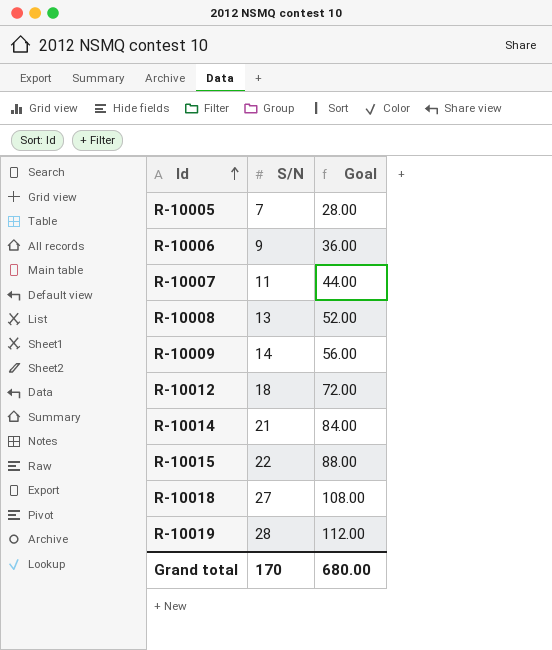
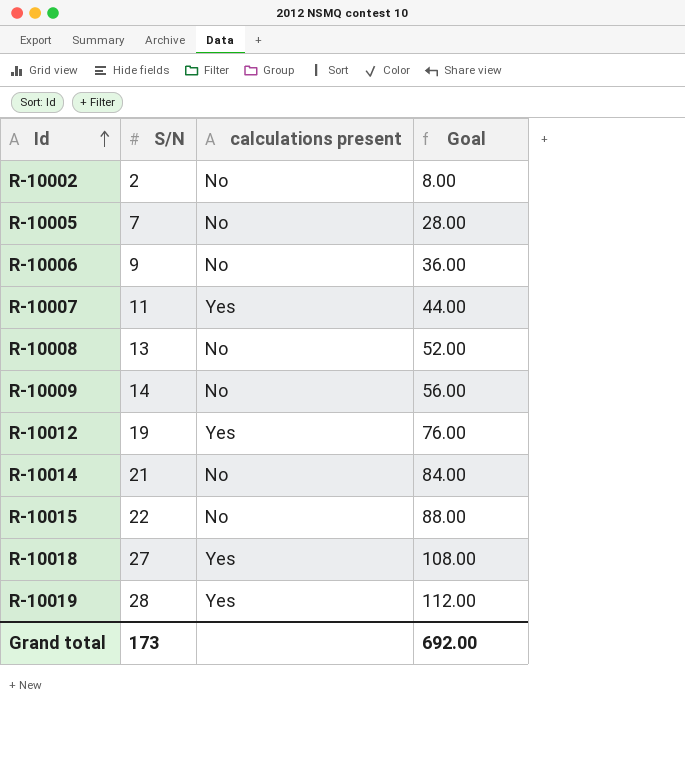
column calculations present | position: none -> 3
row R-10002: none -> 2 | No | 8.00
R-10012 | S/N: 18 -> 19
R-10012 | Goal: 72.00 -> 76.00
Grand total | S/N: 170 -> 173
Grand total | Goal: 680.00 -> 692.00

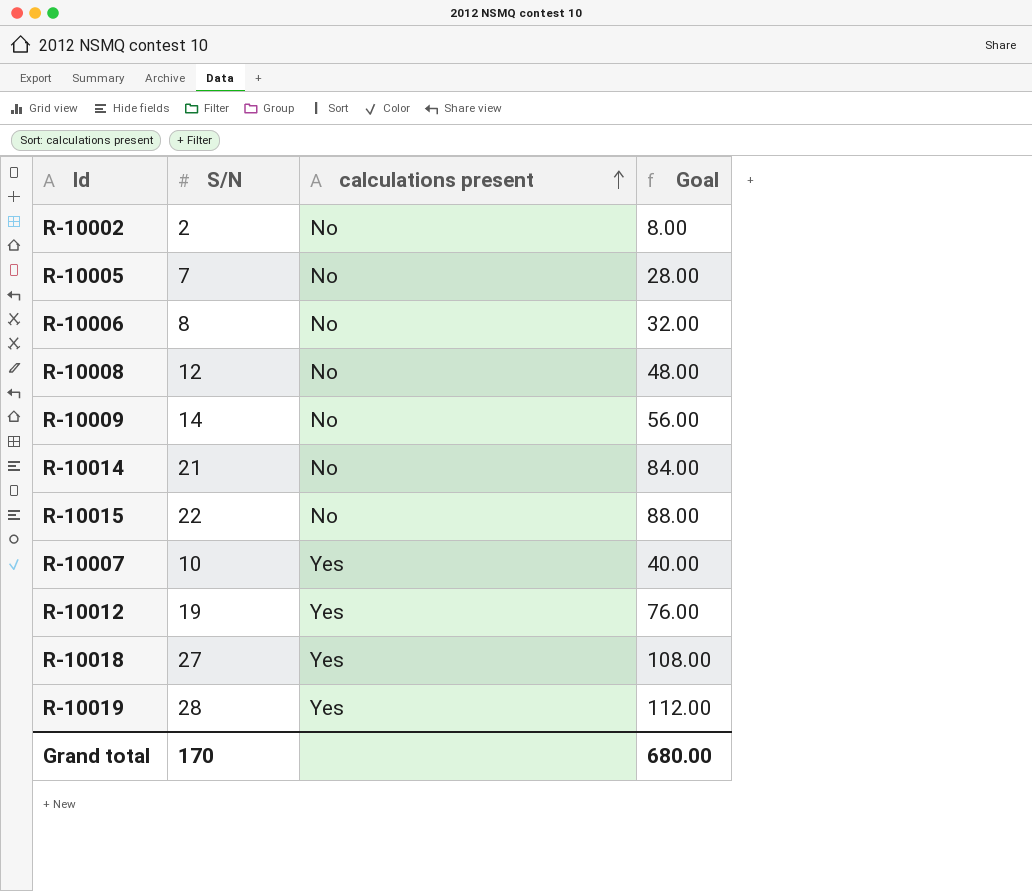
row order: Id ascending -> calculations present ascending
R-10006 | S/N: 9 -> 8
R-10006 | Goal: 36.00 -> 32.00
R-10008 | S/N: 13 -> 12
R-10008 | Goal: 52.00 -> 48.00
R-10007 | S/N: 11 -> 10
R-10007 | Goal: 44.00 -> 40.00
Grand total | S/N: 173 -> 170
Grand total | Goal: 692.00 -> 680.00

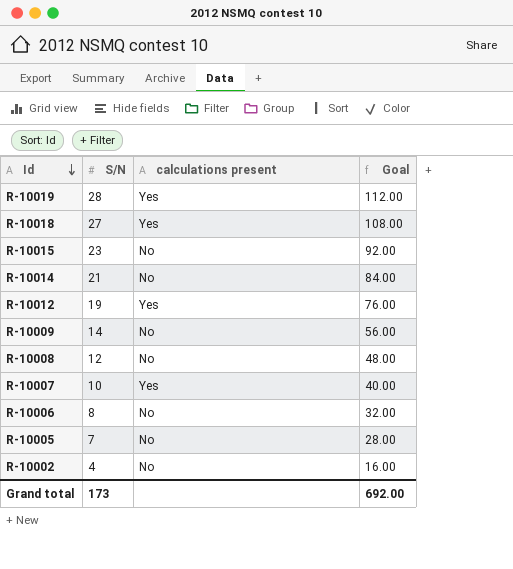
row order: calculations present ascending -> Id descending
R-10015 | S/N: 22 -> 23
R-10015 | Goal: 88.00 -> 92.00
R-10002 | S/N: 2 -> 4
R-10002 | Goal: 8.00 -> 16.00
Grand total | S/N: 170 -> 173
Grand total | Goal: 680.00 -> 692.00

